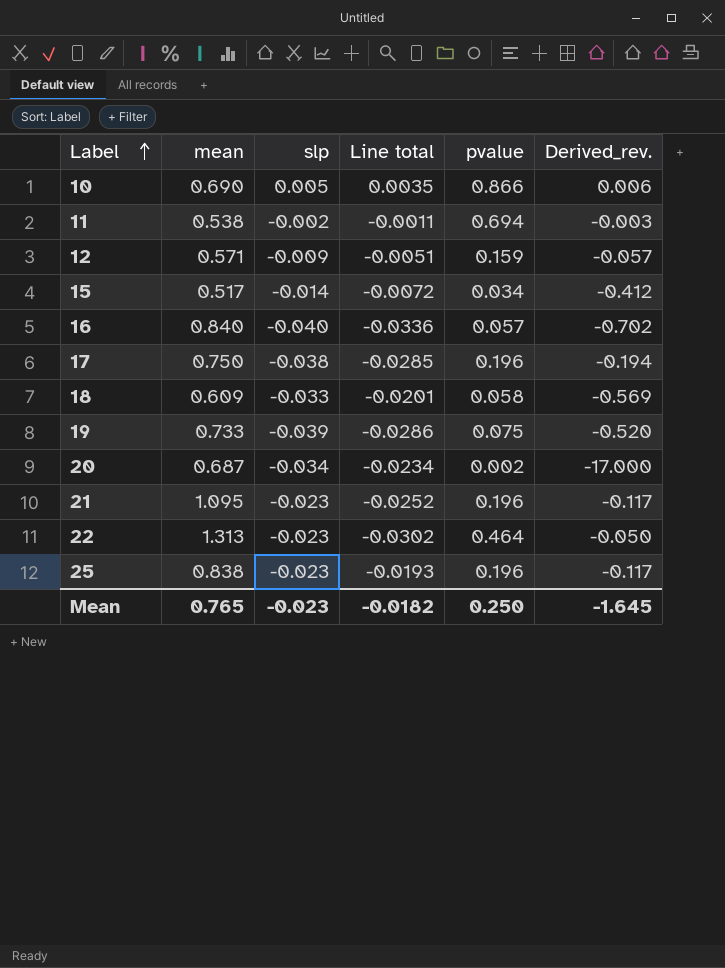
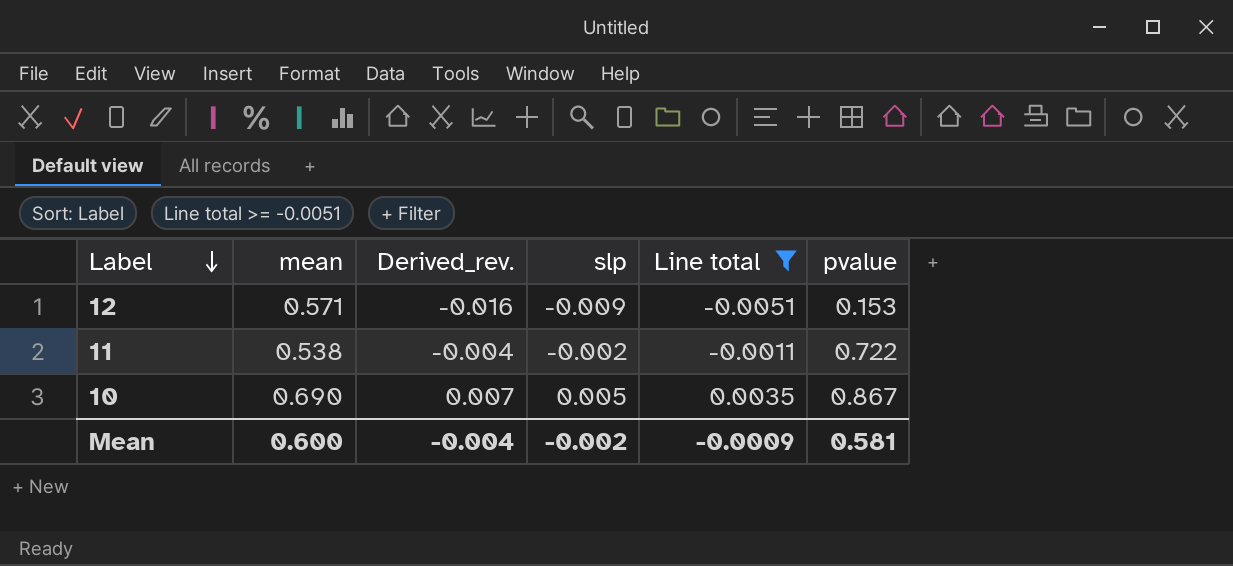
filter: none -> Line total >= -0.0051
row order: Label ascending -> Label descending
column Derived_rev. | formula: [slp] / [pvalue] -> [slp] / [mean]
column Derived_rev. | position: 6 -> 3
12 | pvalue: 0.159 -> 0.153
11 | pvalue: 0.694 -> 0.722
10 | pvalue: 0.866 -> 0.867
Mean | mean: 0.765 -> 0.600
Mean | Derived_rev.: -1.645 -> -0.004
Mean | slp: -0.023 -> -0.002
Mean | Line total: -0.0182 -> -0.0009
Mean | pvalue: 0.250 -> 0.581

